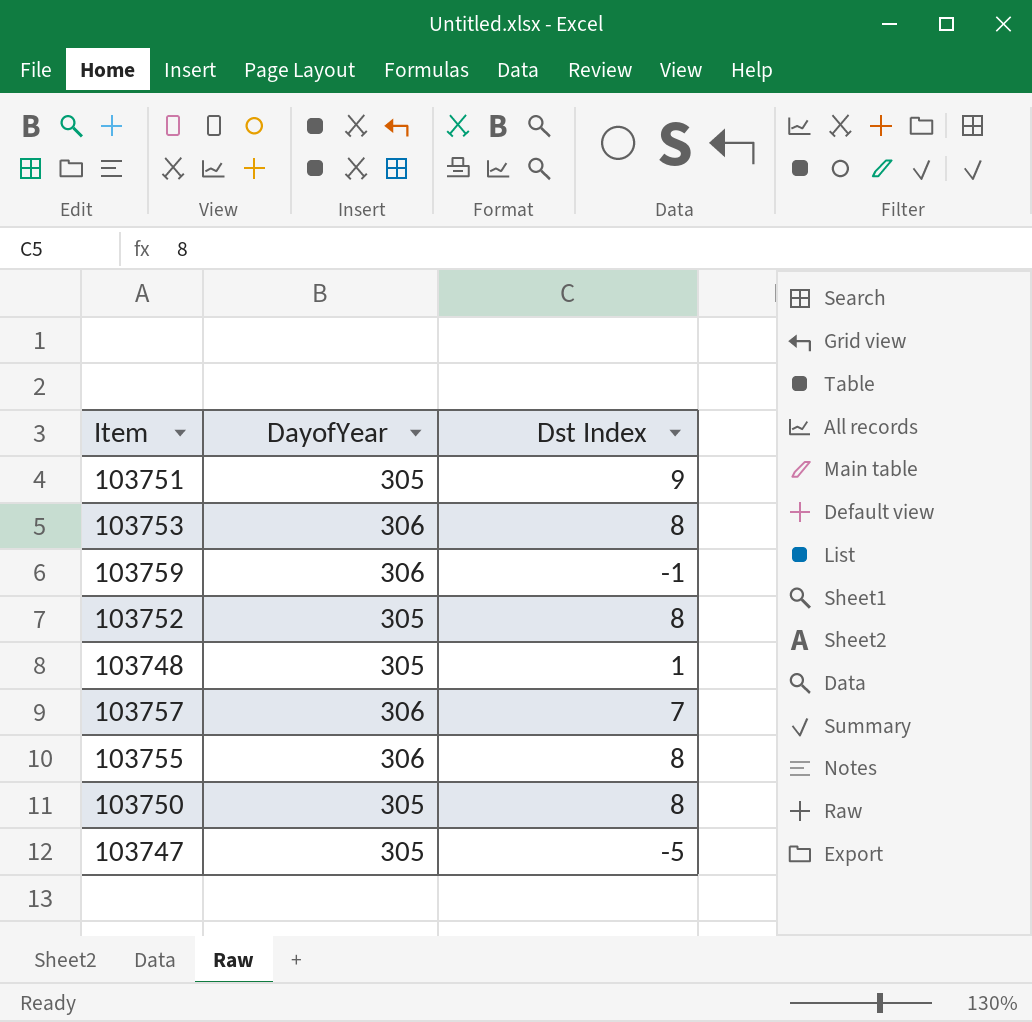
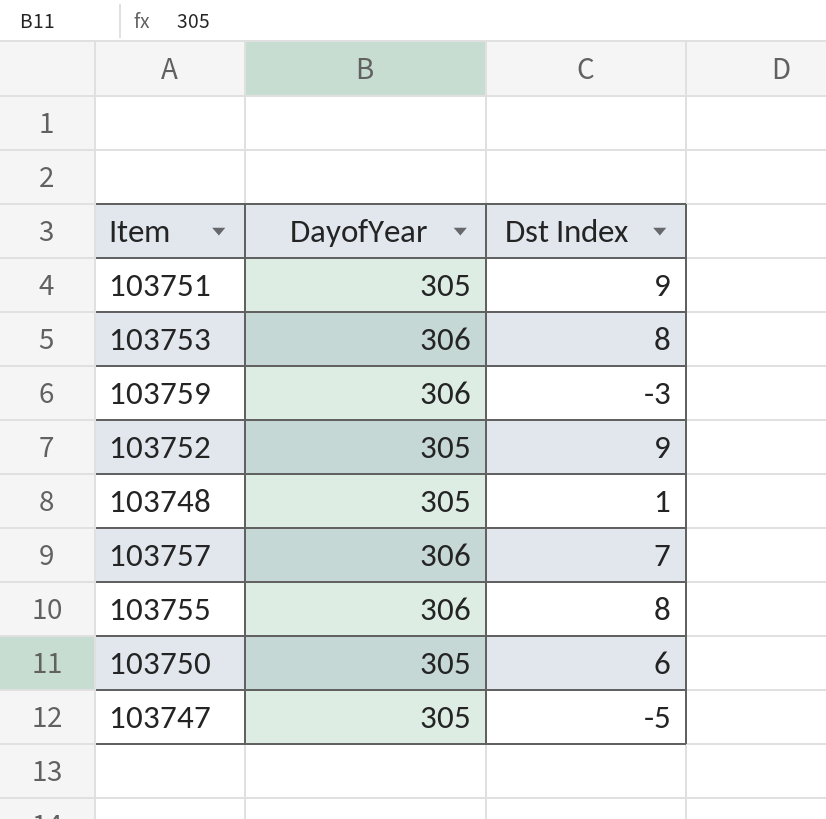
103759 | Dst Index: -1 -> -3
103752 | Dst Index: 8 -> 9
103750 | Dst Index: 8 -> 6

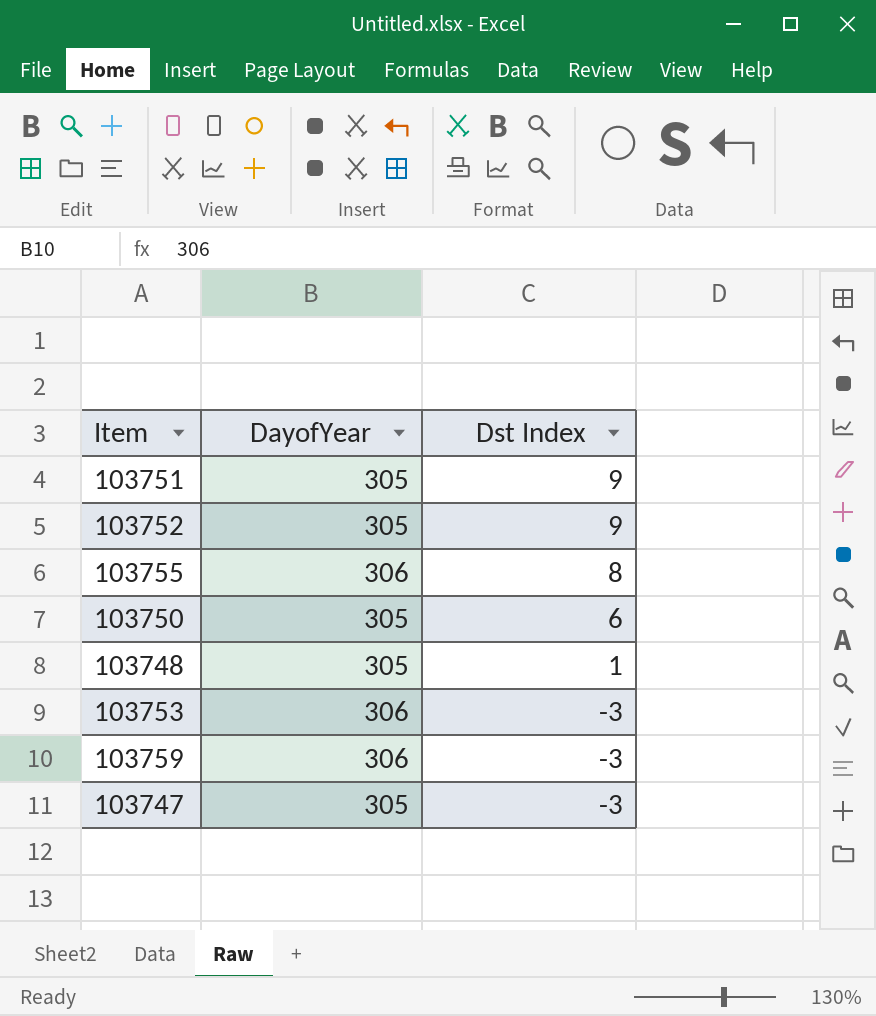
row order: none -> Dst Index descending
row 103757: 306 | 7 -> none
103753 | Dst Index: 8 -> -3
103747 | Dst Index: -5 -> -3

